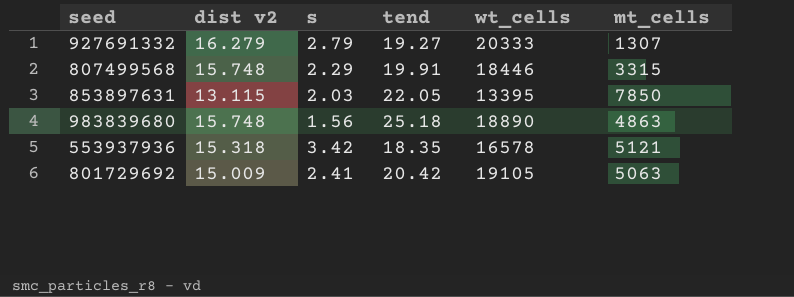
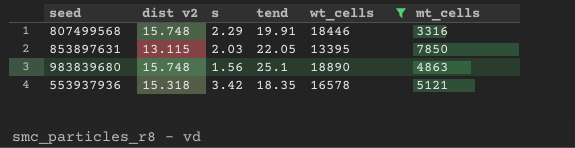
filter: none -> wt_cells <= 18890
807499568 | mt_cells: 3315 -> 3316
983839680 | tend: 25.18 -> 25.1

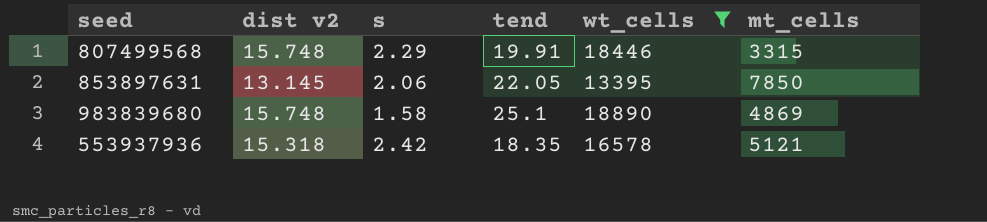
807499568 | mt_cells: 3316 -> 3315
853897631 | dist v2: 13.115 -> 13.145
853897631 | s: 2.03 -> 2.06
983839680 | s: 1.56 -> 1.58
983839680 | mt_cells: 4863 -> 4869
553937936 | s: 3.42 -> 2.42

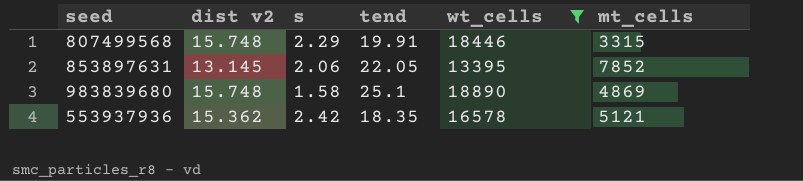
853897631 | mt_cells: 7850 -> 7852
553937936 | dist v2: 15.318 -> 15.362

